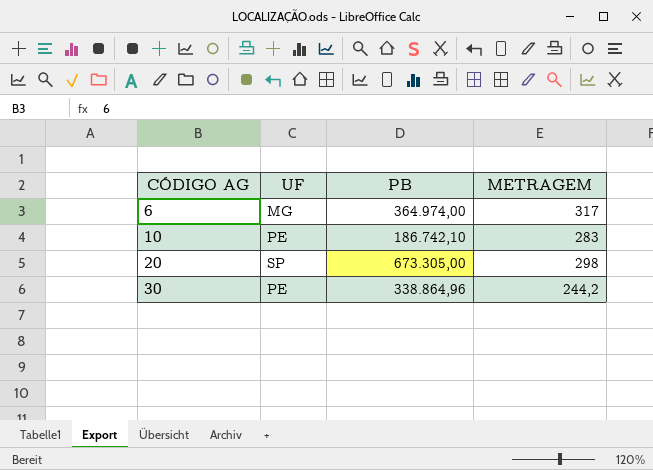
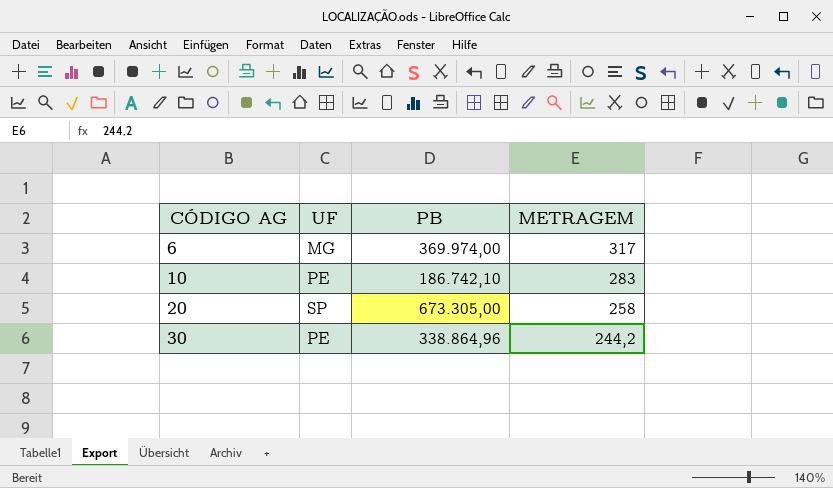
6 | PB: 364.974,00 -> 369.974,00
20 | METRAGEM: 298 -> 258

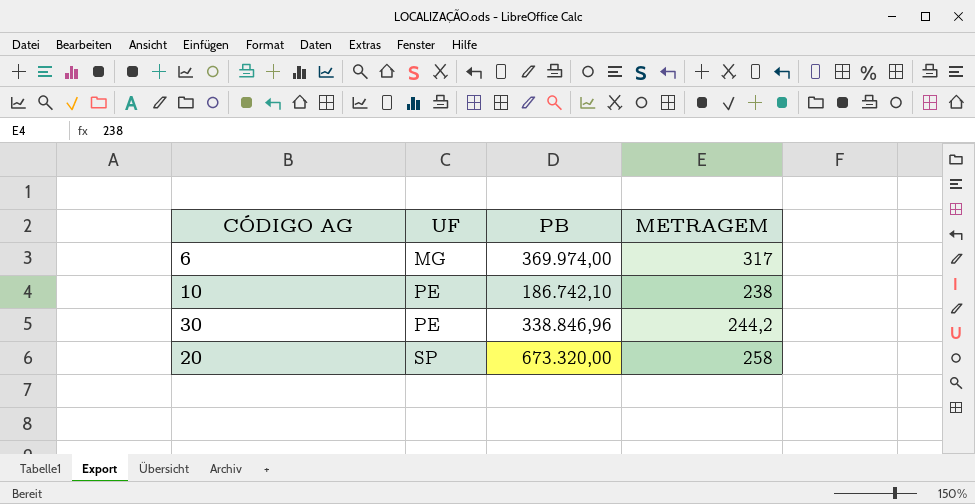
row order: CÓDIGO AG ascending -> UF ascending
10 | METRAGEM: 283 -> 238
30 | PB: 338.864,96 -> 338.846,96
20 | PB: 673.305,00 -> 673.320,00

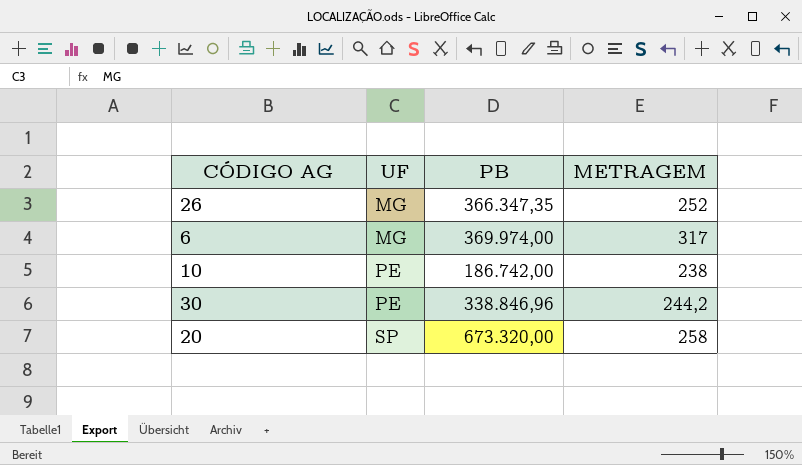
row 26: none -> MG | 366.347,35 | 252
10 | PB: 186.742,10 -> 186.742,00

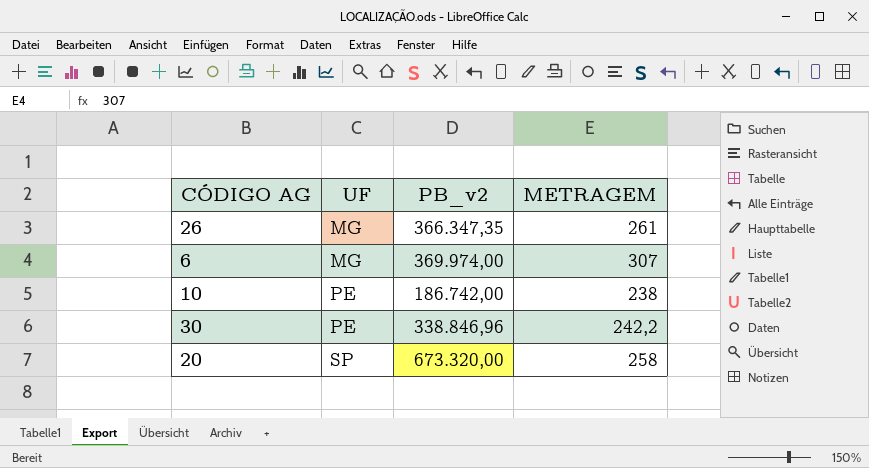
column name: PB -> PB_v2
26 | METRAGEM: 252 -> 261
6 | METRAGEM: 317 -> 307
30 | METRAGEM: 244,2 -> 242,2

